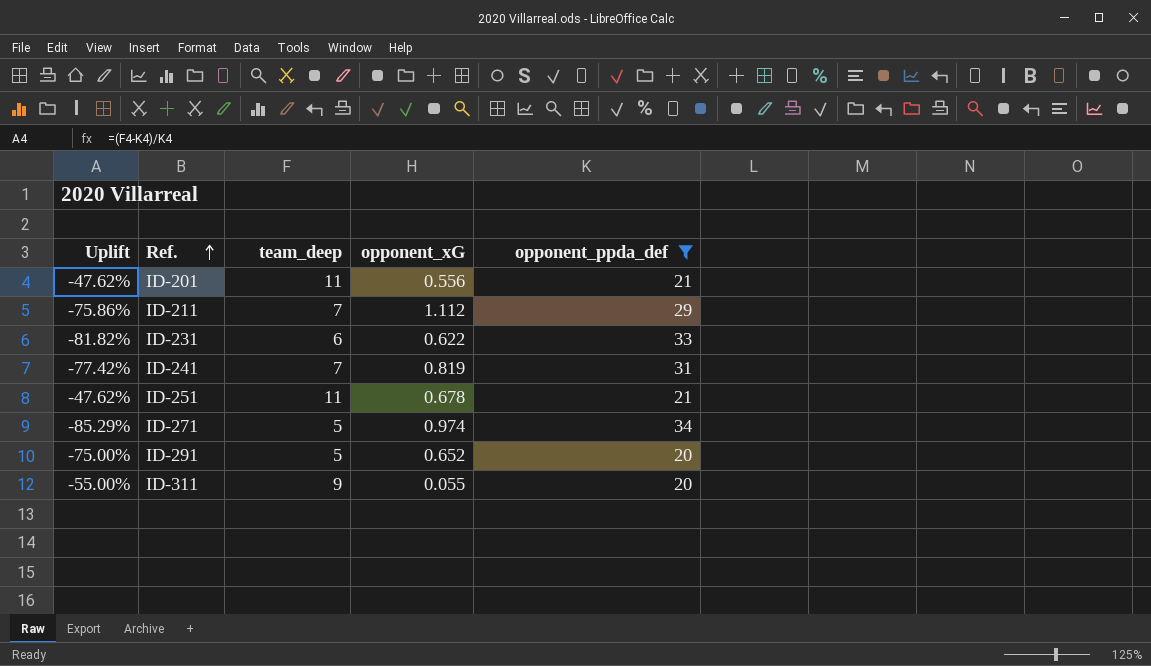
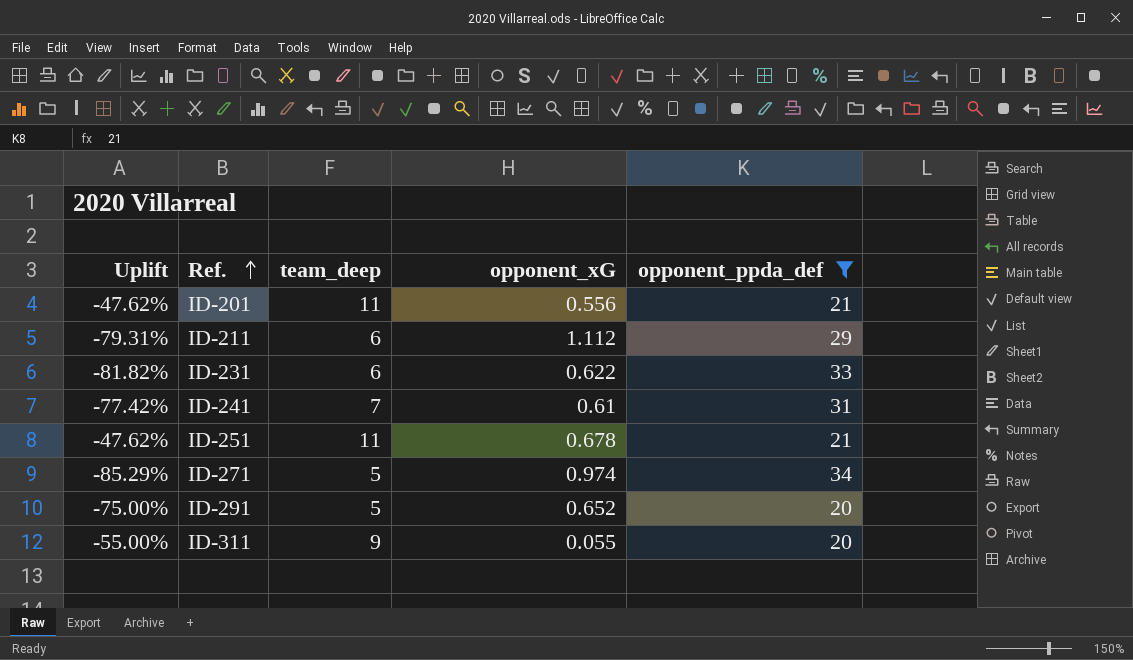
ID-211 | Uplift: -75.86% -> -79.31%
ID-211 | team_deep: 7 -> 6
ID-241 | opponent_xG: 0.819 -> 0.61

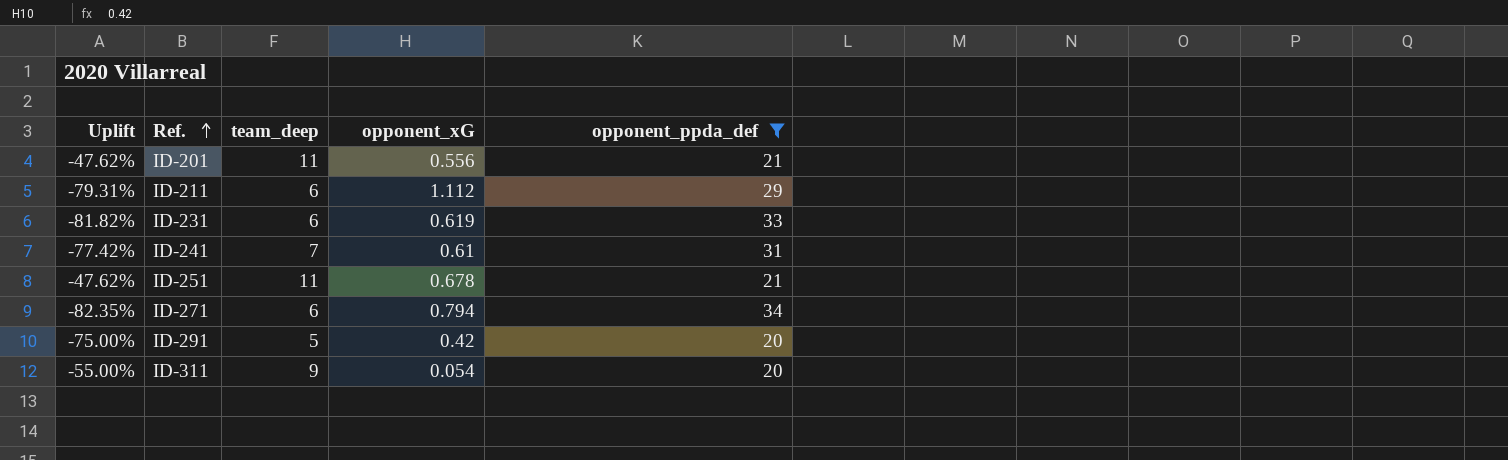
ID-231 | opponent_xG: 0.622 -> 0.619
ID-271 | Uplift: -85.29% -> -82.35%
ID-271 | team_deep: 5 -> 6
ID-271 | opponent_xG: 0.974 -> 0.794
ID-291 | opponent_xG: 0.652 -> 0.42
ID-311 | opponent_xG: 0.055 -> 0.054

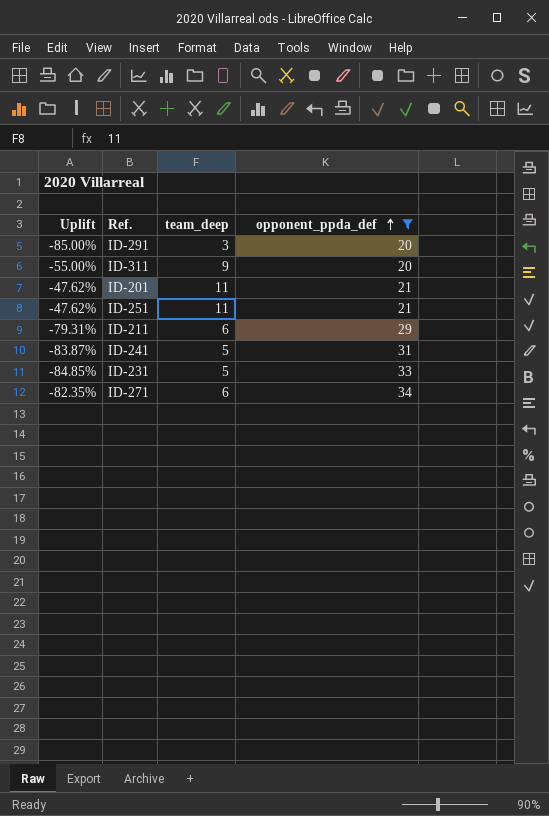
row order: Ref. ascending -> opponent_ppda_def ascending
column opponent_xG | position: 4 -> none
ID-291 | Uplift: -75.00% -> -85.00%
ID-291 | team_deep: 5 -> 3
ID-241 | Uplift: -77.42% -> -83.87%
ID-241 | team_deep: 7 -> 5
ID-231 | Uplift: -81.82% -> -84.85%
ID-231 | team_deep: 6 -> 5

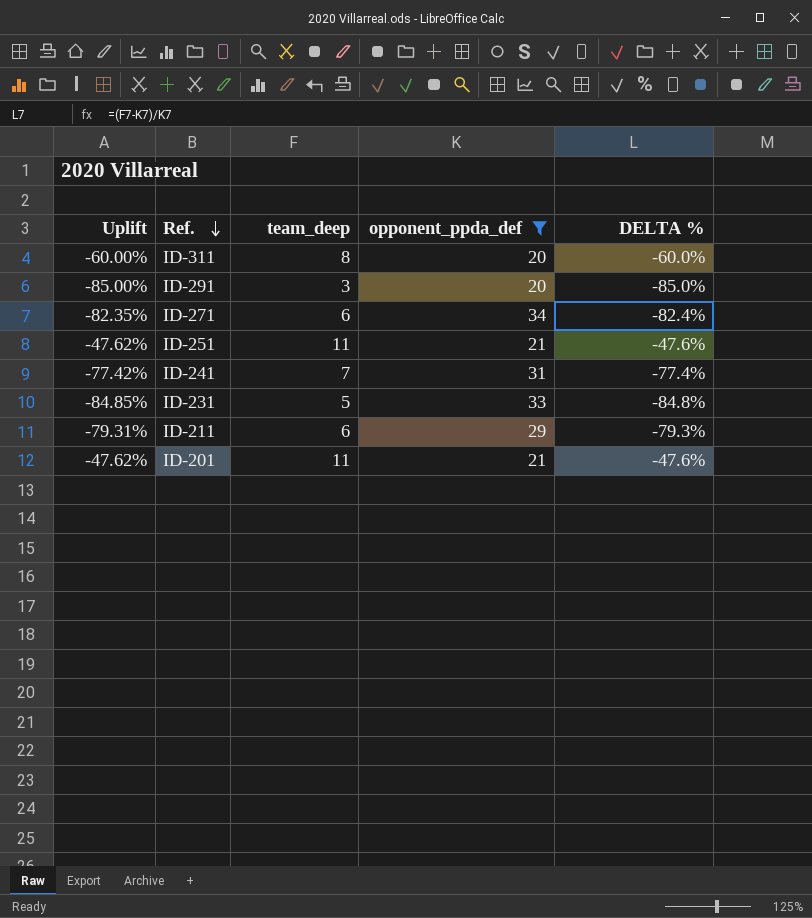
row order: opponent_ppda_def ascending -> Ref. descending
column DELTA % | formula: none -> ([team_deep] - [opponent_ppda_def]) / [opponent_ppda_def]
ID-311 | Uplift: -55.00% -> -60.00%
ID-311 | team_deep: 9 -> 8
ID-241 | Uplift: -83.87% -> -77.42%
ID-241 | team_deep: 5 -> 7

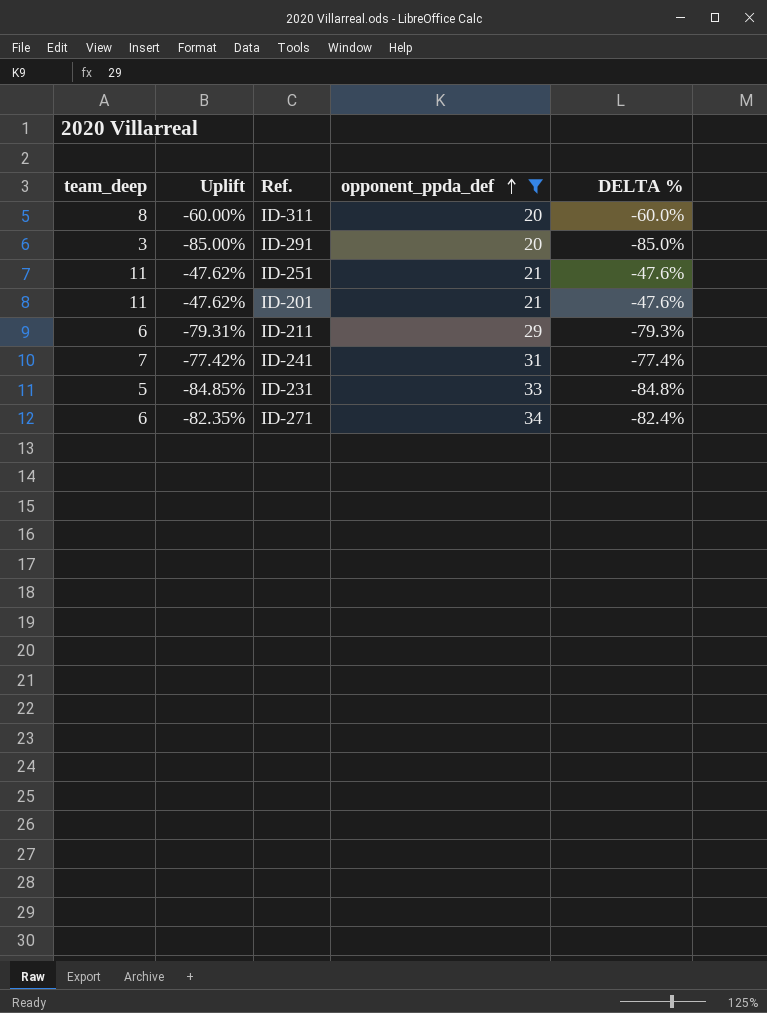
row order: Ref. descending -> opponent_ppda_def ascending
column team_deep | position: 3 -> 1

